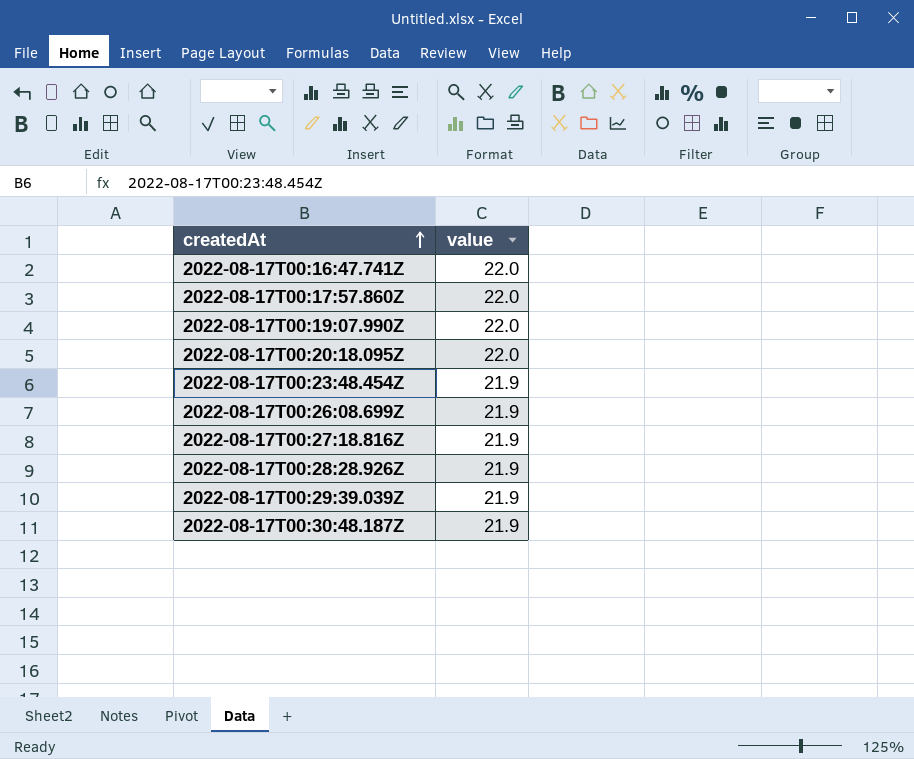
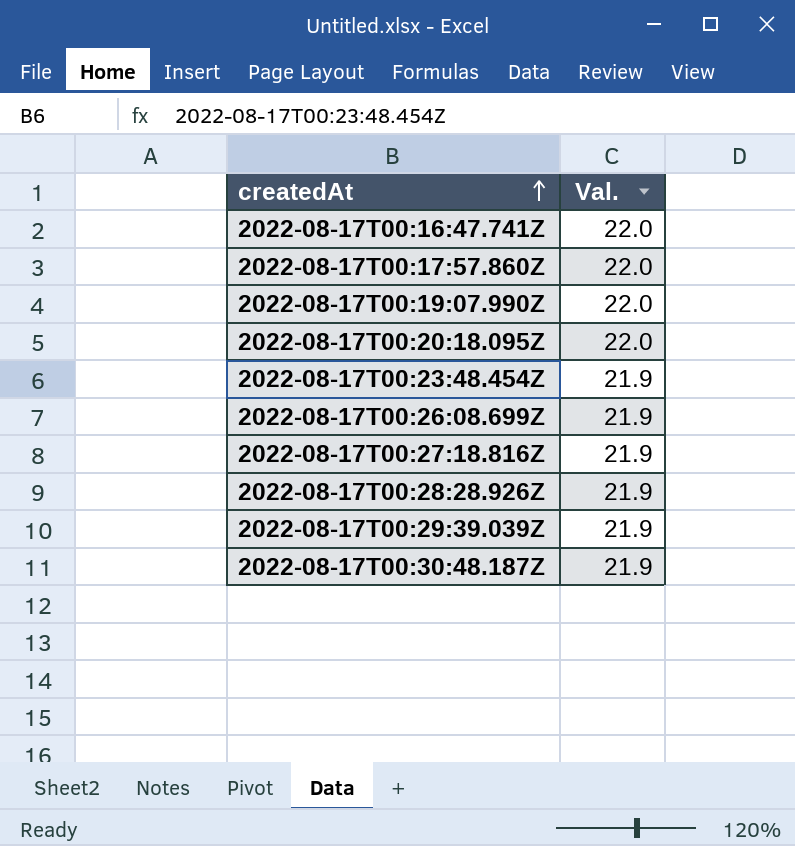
column name: value -> Val.

